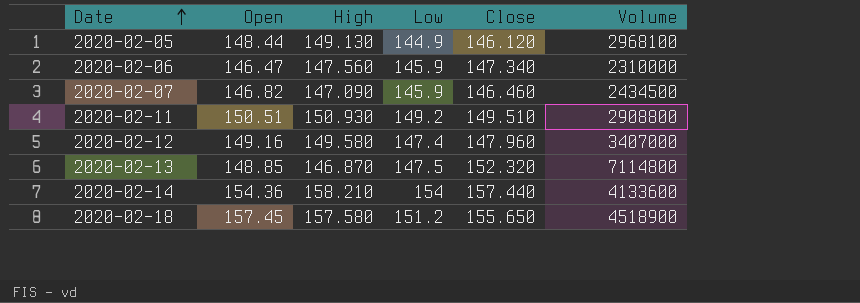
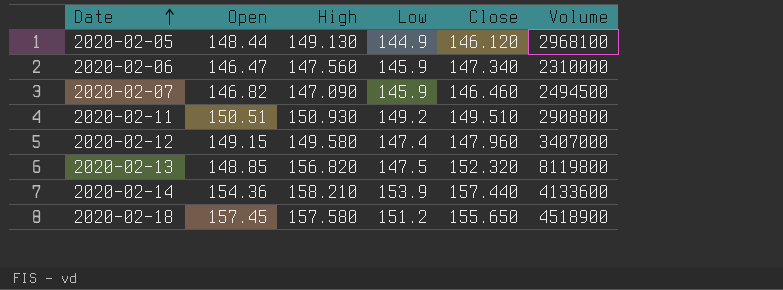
2020-02-07 | Volume: 2434500 -> 2494500
2020-02-12 | Open: 149.16 -> 149.15
2020-02-13 | High: 146.870 -> 156.820
2020-02-13 | Volume: 7114800 -> 8119800
2020-02-14 | Low: 154 -> 153.9

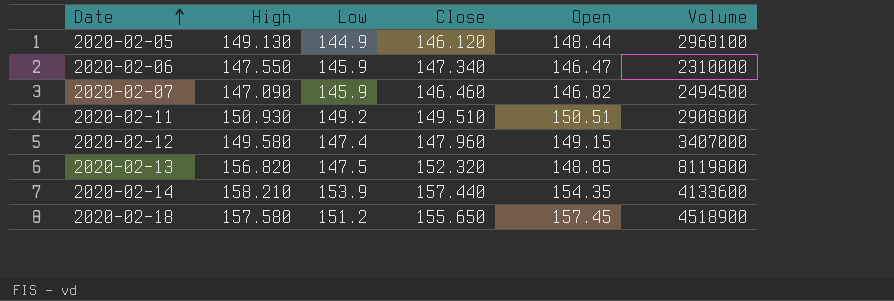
column Open | position: 2 -> 5
2020-02-06 | High: 147.560 -> 147.550
2020-02-14 | Open: 154.36 -> 154.35

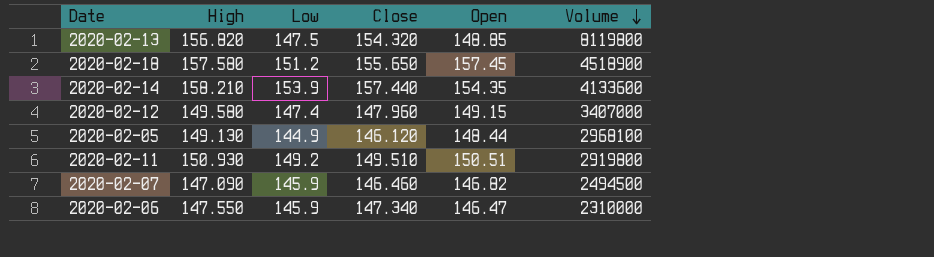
row order: Date ascending -> Volume descending
2020-02-13 | Close: 152.320 -> 154.320
2020-02-11 | Volume: 2908800 -> 2919800

